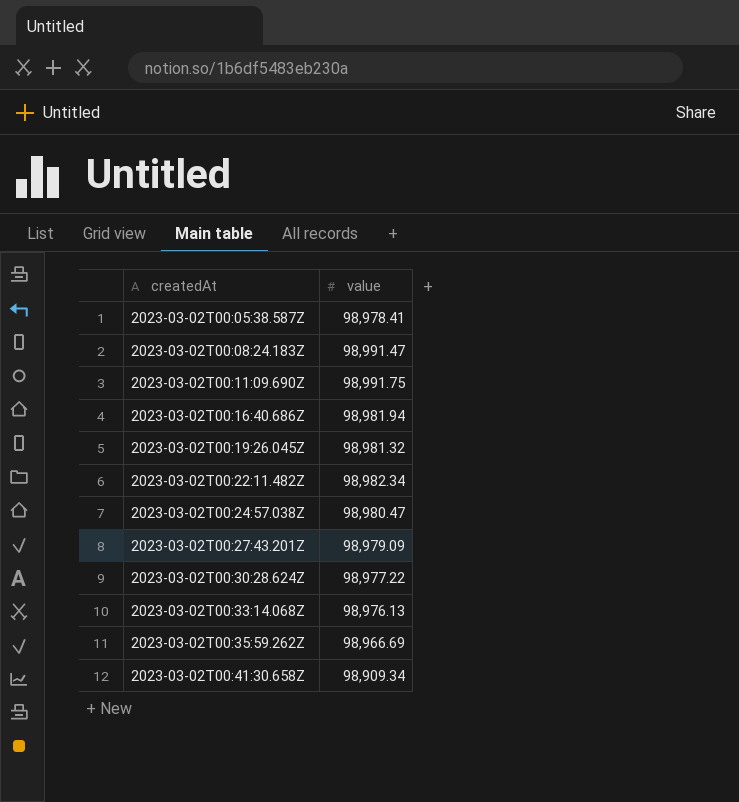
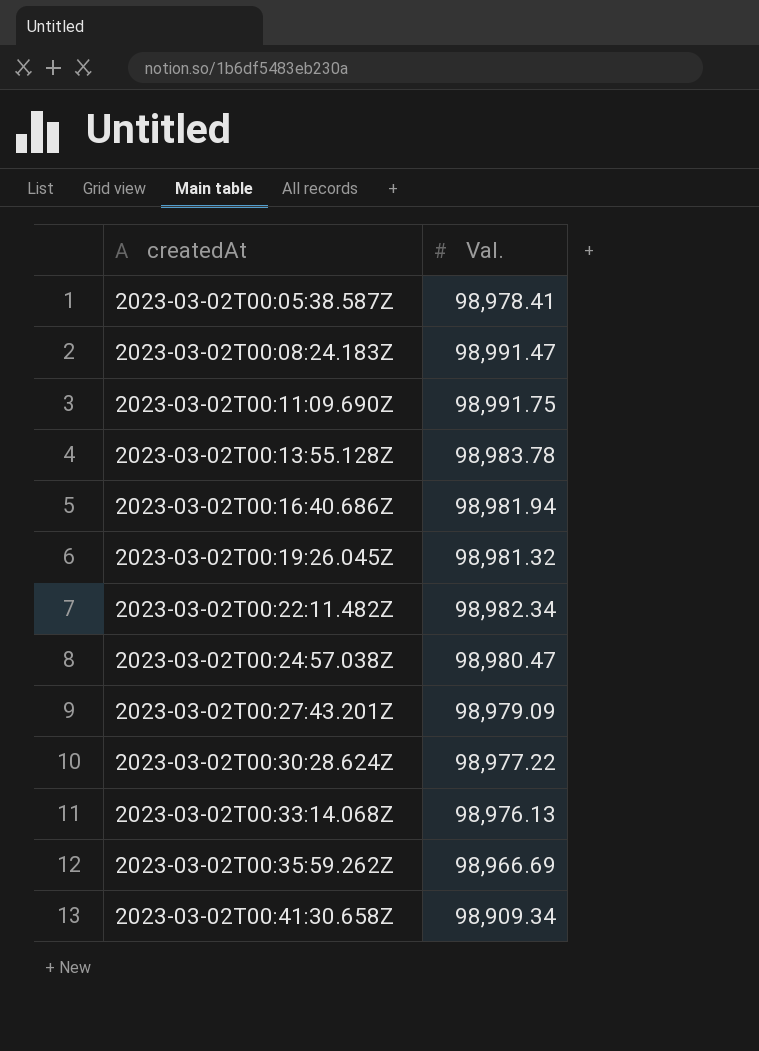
column name: value -> Val.
row 2023-03-02T00:13:55.128Z: none -> 98,983.78

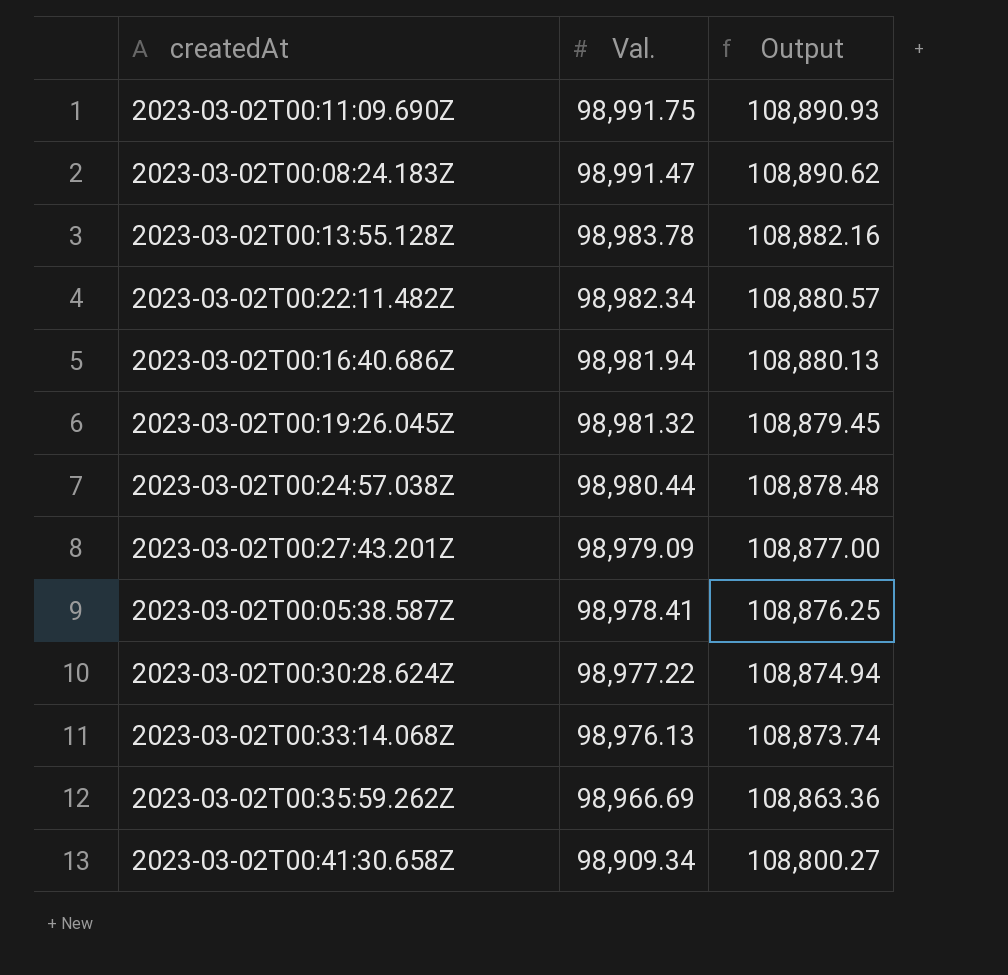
row order: createdAt ascending -> Val. descending
column Output | formula: none -> [Val.] * 1.1
2023-03-02T00:24:57.038Z | Val.: 98,980.47 -> 98,980.44

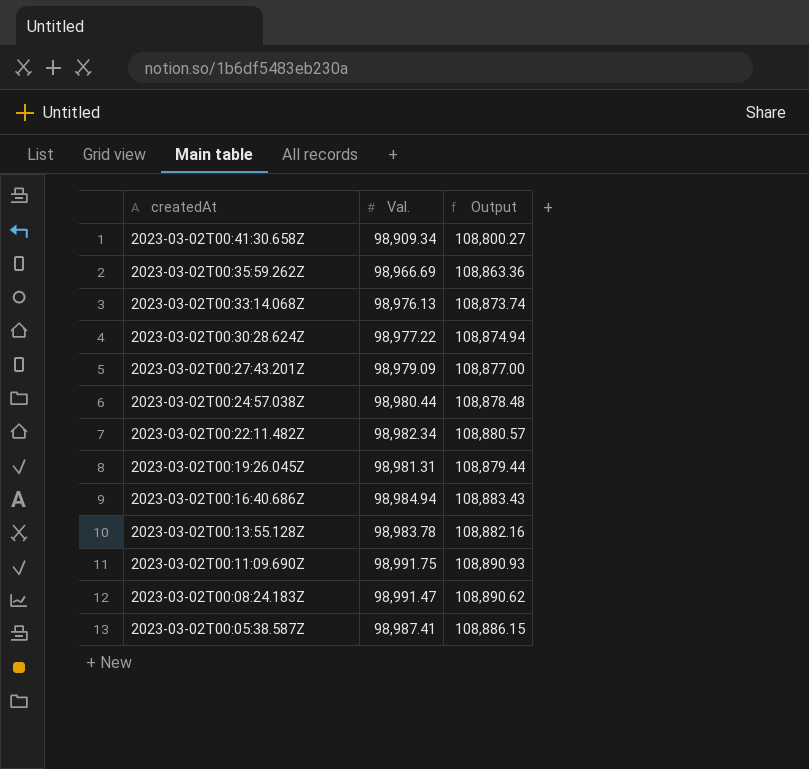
row order: Val. descending -> createdAt descending
2023-03-02T00:19:26.045Z | Val.: 98,981.32 -> 98,981.31
2023-03-02T00:19:26.045Z | Output: 108,879.45 -> 108,879.44
2023-03-02T00:16:40.686Z | Val.: 98,981.94 -> 98,984.94
2023-03-02T00:16:40.686Z | Output: 108,880.13 -> 108,883.43
2023-03-02T00:05:38.587Z | Val.: 98,978.41 -> 98,987.41
2023-03-02T00:05:38.587Z | Output: 108,876.25 -> 108,886.15

